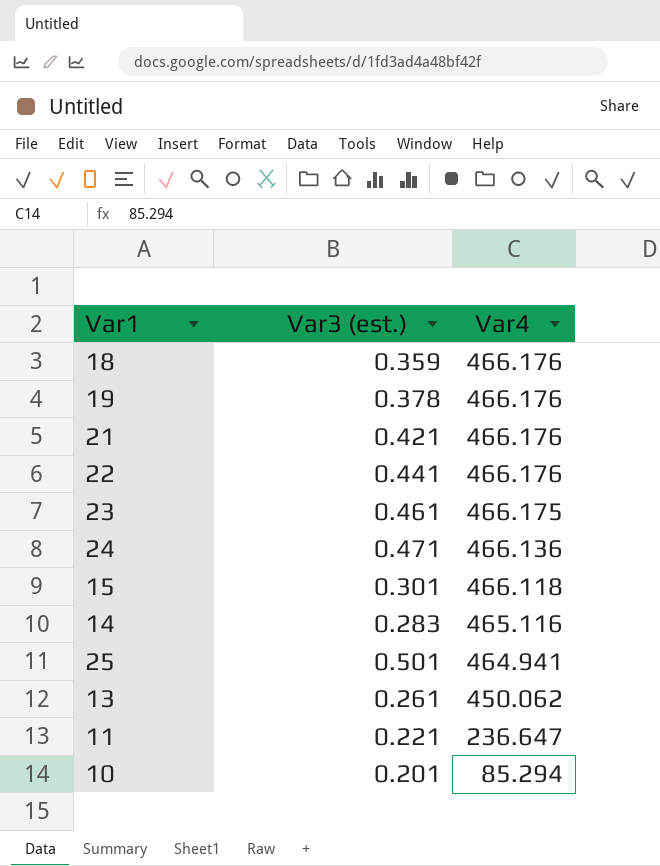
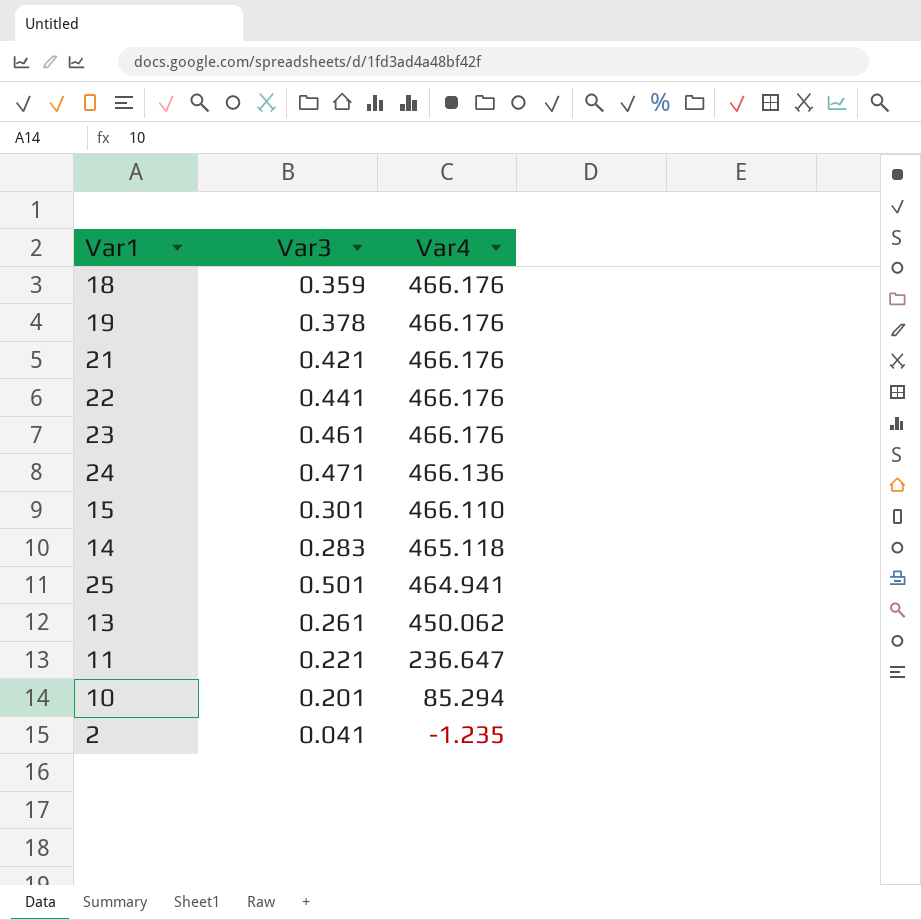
column name: Var3 (est.) -> Var3
23 | Var4: 466.175 -> 466.176
15 | Var4: 466.118 -> 466.110
14 | Var4: 465.116 -> 465.118
row 2: none -> 0.041 | -1.235

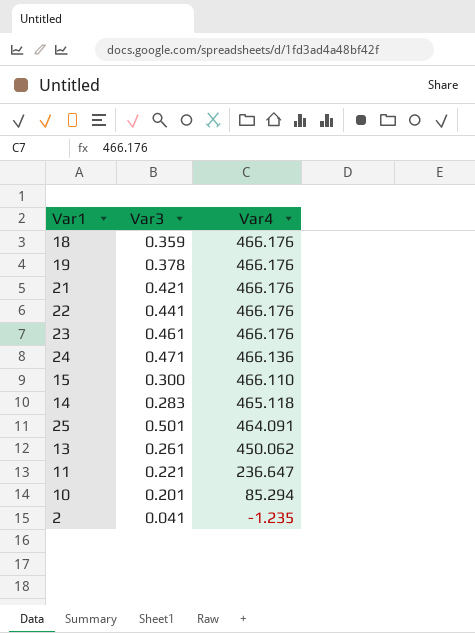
15 | Var3: 0.301 -> 0.300
25 | Var4: 464.941 -> 464.091

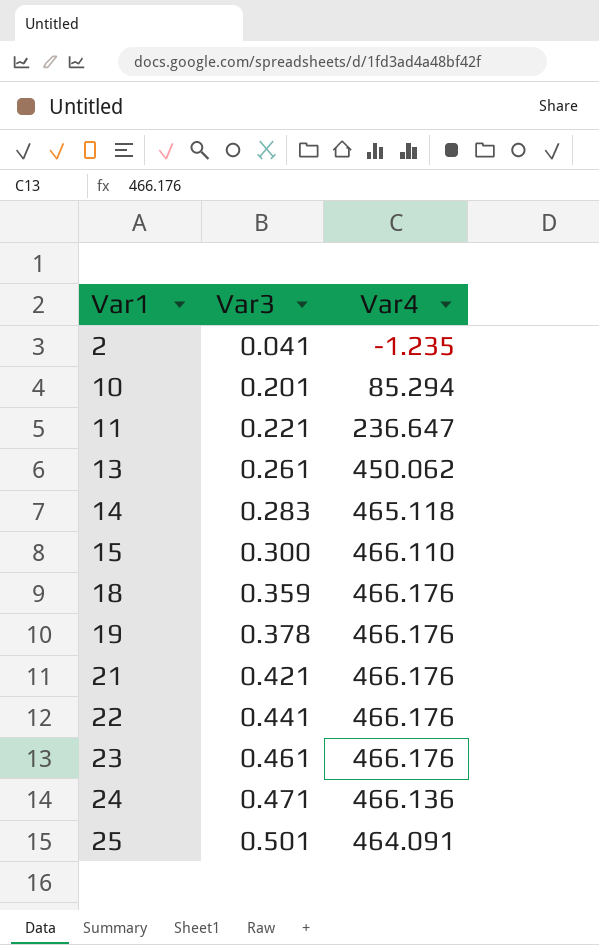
row order: Var4 descending -> Var1 ascending

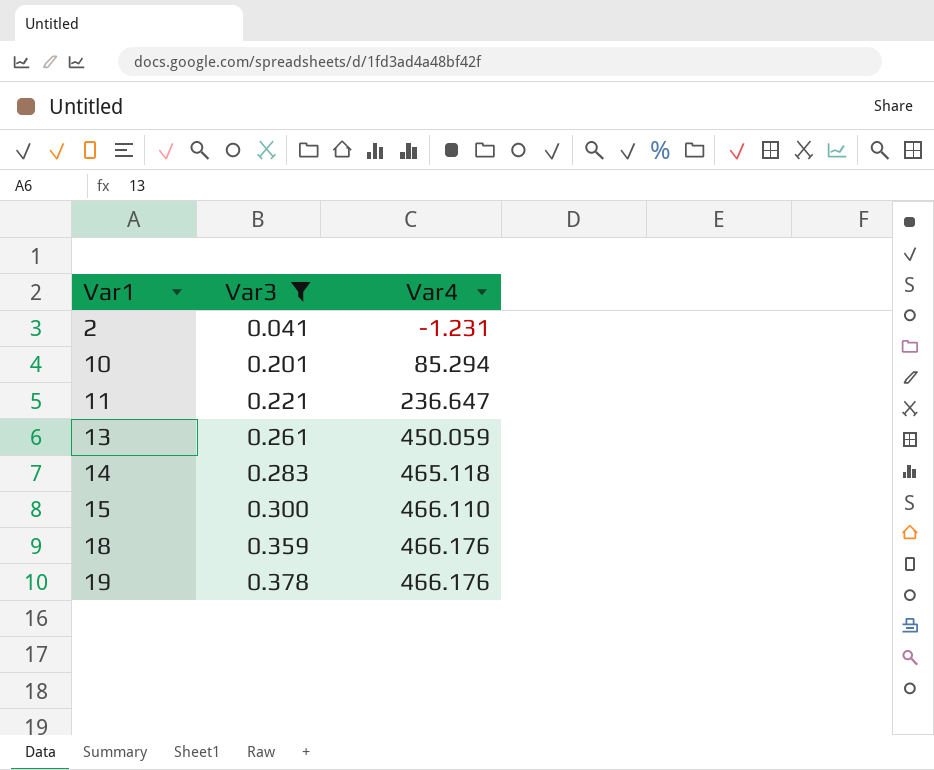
filter: none -> Var3 <= 0.378
2 | Var4: -1.235 -> -1.231
13 | Var4: 450.062 -> 450.059

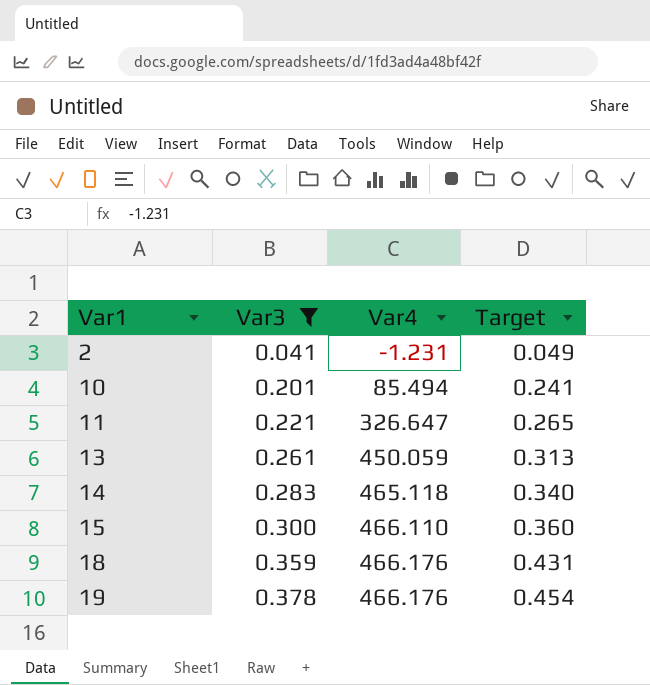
column Target | formula: none -> [Var3] * 1.2
10 | Var4: 85.294 -> 85.494
11 | Var4: 236.647 -> 326.647

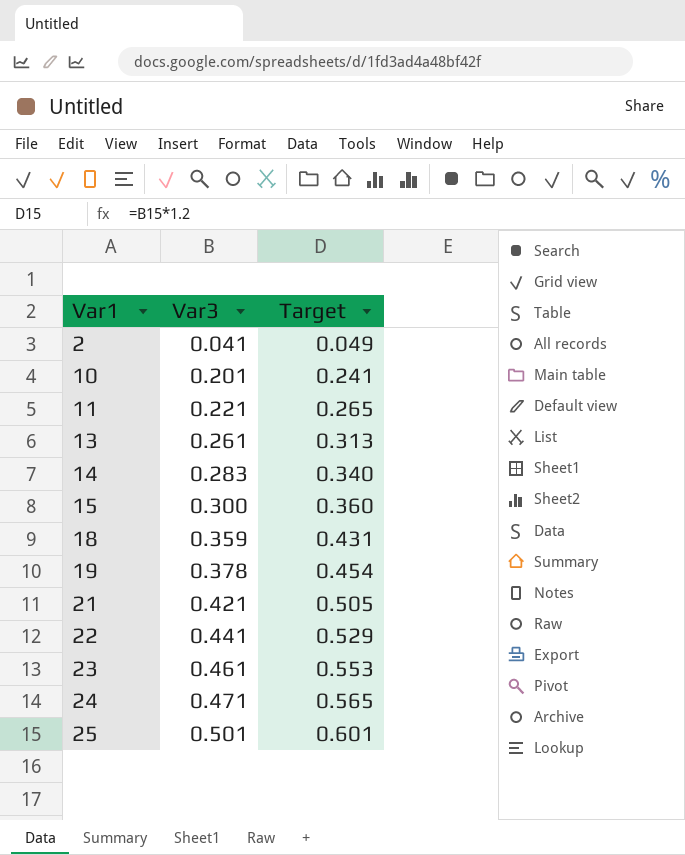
filter: Var3 <= 0.378 -> none
column Var4 | position: 3 -> none

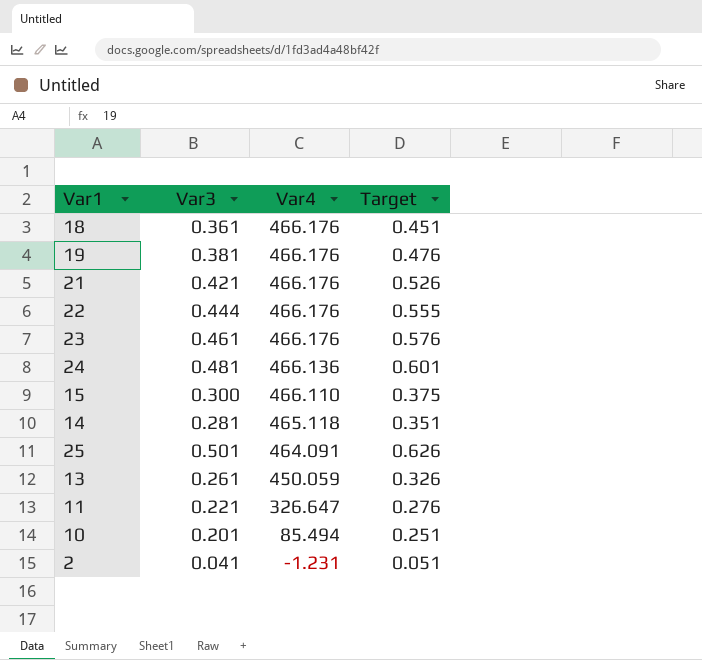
row order: Var1 ascending -> Var4 descending
column Var4 | position: none -> 3
column Target | formula: [Var3] * 1.2 -> [Var3] * 1.25
18 | Var3: 0.359 -> 0.361
19 | Var3: 0.378 -> 0.381
22 | Var3: 0.441 -> 0.444
24 | Var3: 0.471 -> 0.481
14 | Var3: 0.283 -> 0.281

